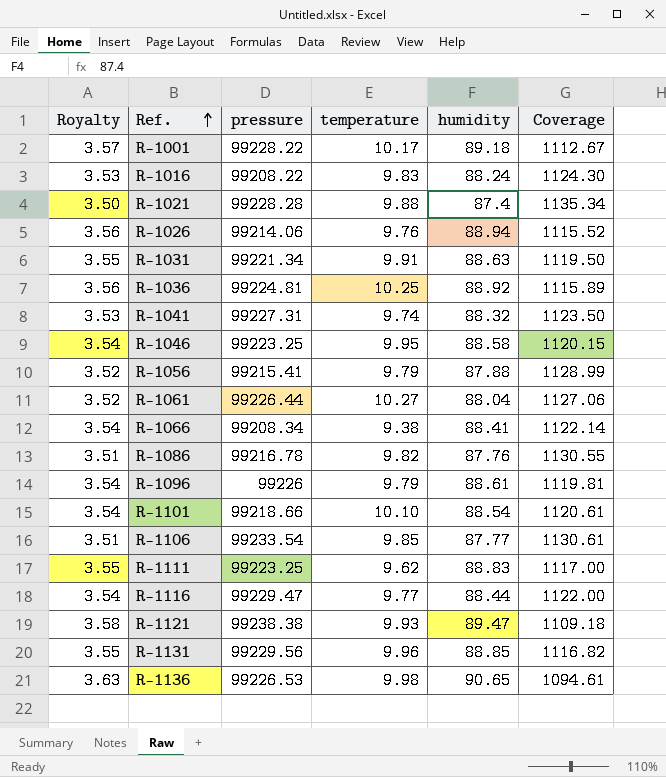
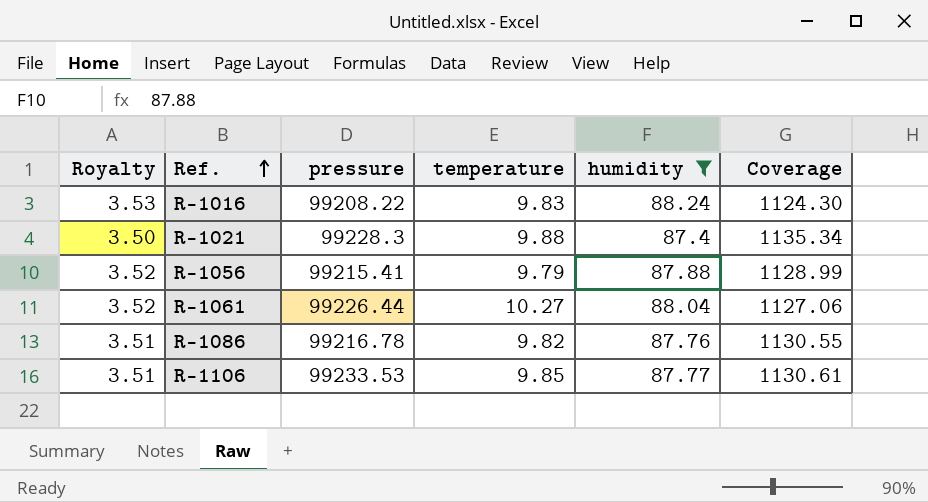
filter: none -> humidity <= 88.24
R-1021 | pressure: 99228.28 -> 99228.3
R-1106 | pressure: 99233.54 -> 99233.53

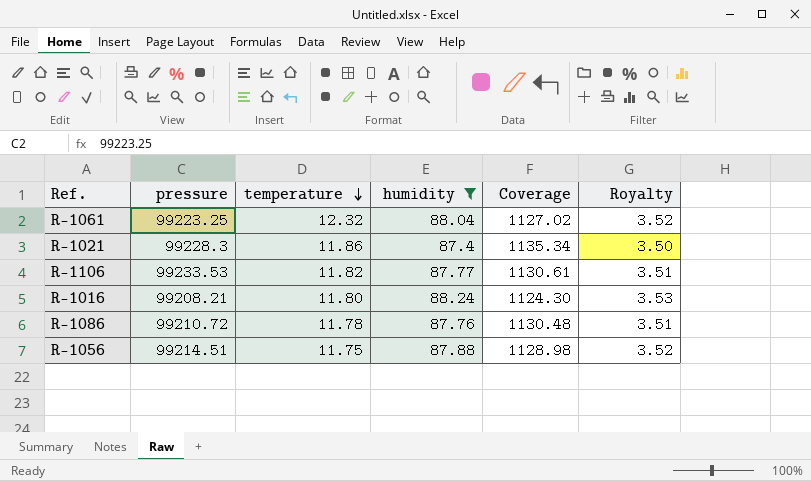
row order: Ref. ascending -> temperature descending
column Royalty | position: 1 -> 6
R-1061 | pressure: 99226.44 -> 99223.25
R-1061 | temperature: 10.27 -> 12.32
R-1061 | Coverage: 1127.06 -> 1127.02
R-1021 | temperature: 9.88 -> 11.86
R-1106 | temperature: 9.85 -> 11.82
R-1016 | pressure: 99208.22 -> 99208.21
R-1016 | temperature: 9.83 -> 11.80
R-1086 | pressure: 99216.78 -> 99210.72
R-1086 | temperature: 9.82 -> 11.78
R-1086 | Coverage: 1130.55 -> 1130.48
R-1056 | pressure: 99215.41 -> 99214.51
R-1056 | temperature: 9.79 -> 11.75
R-1056 | Coverage: 1128.99 -> 1128.98

